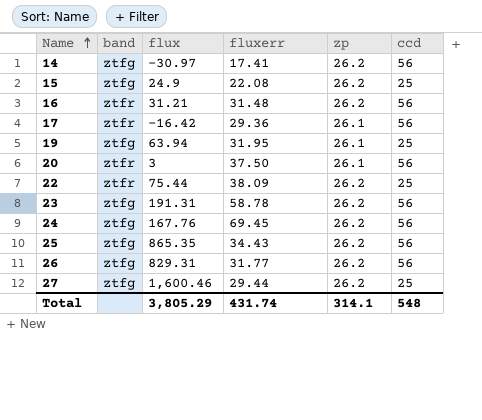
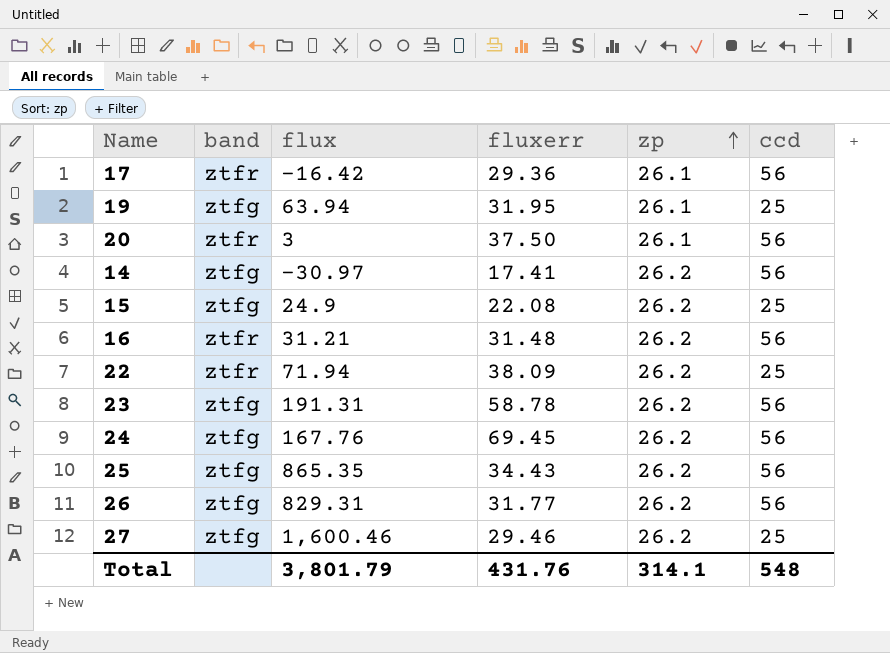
row order: Name ascending -> zp ascending
22 | flux: 75.44 -> 71.94
27 | fluxerr: 29.44 -> 29.46
Total | flux: 3,805.29 -> 3,801.79
Total | fluxerr: 431.74 -> 431.76

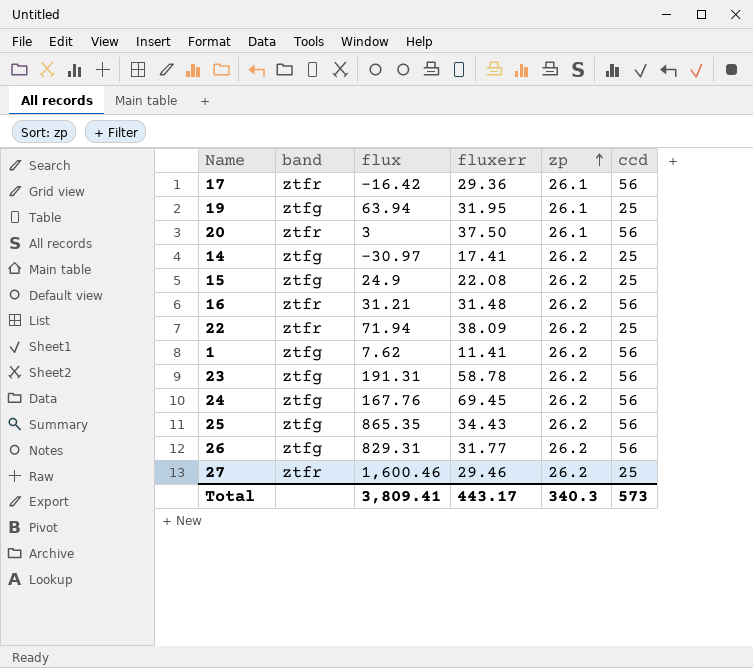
14 | ccd: 56 -> 25
row 1: none -> ztfg | 7.62 | 11.41 | 26.2 | 56
27 | band: ztfg -> ztfr
Total | flux: 3,801.79 -> 3,809.41
Total | fluxerr: 431.76 -> 443.17
Total | zp: 314.1 -> 340.3
Total | ccd: 548 -> 573

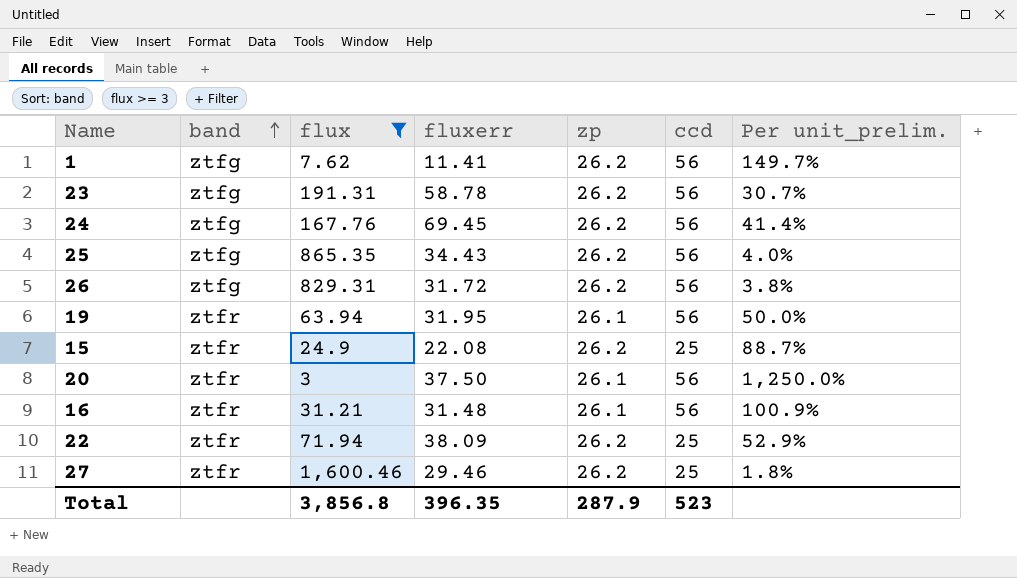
filter: none -> flux >= 3
row order: zp ascending -> band ascending
column Per unit_prelim. | formula: none -> [fluxerr] / [flux]
26 | fluxerr: 31.77 -> 31.72
19 | band: ztfg -> ztfr
19 | ccd: 25 -> 56
15 | band: ztfg -> ztfr
16 | zp: 26.2 -> 26.1
Total | flux: 3,809.41 -> 3,856.8
Total | fluxerr: 443.17 -> 396.35
Total | zp: 340.3 -> 287.9
Total | ccd: 573 -> 523

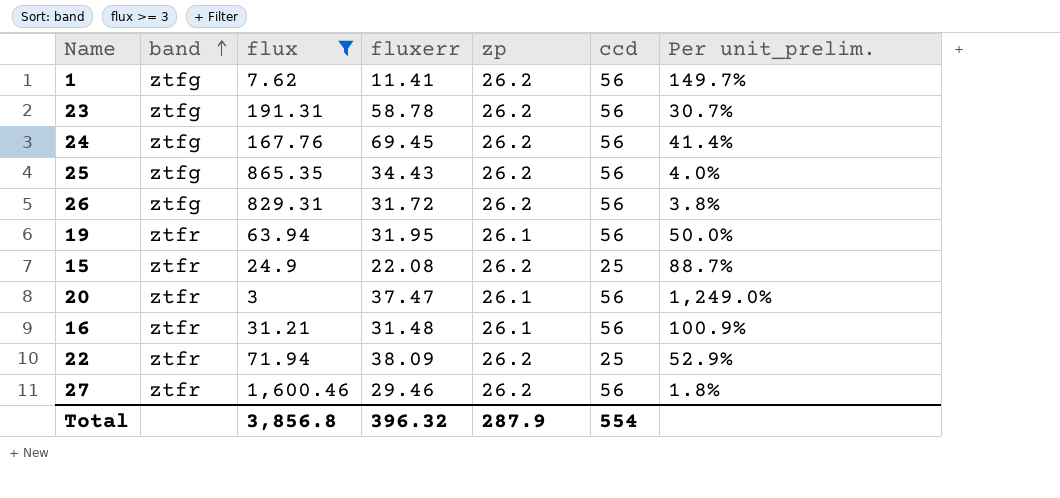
20 | fluxerr: 37.50 -> 37.47
20 | Per unit_prelim.: 1,250.0% -> 1,249.0%
27 | ccd: 25 -> 56
Total | fluxerr: 396.35 -> 396.32
Total | ccd: 523 -> 554

